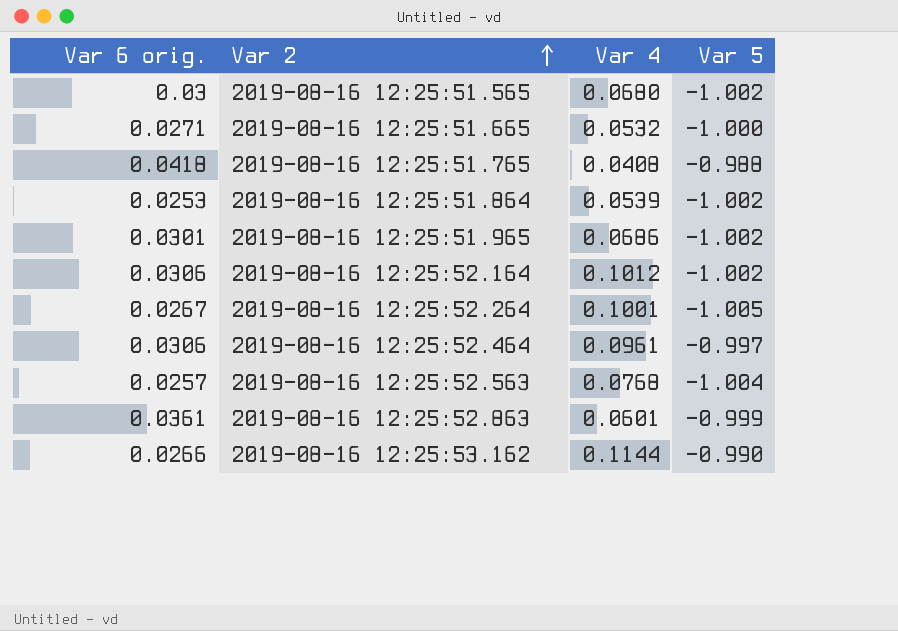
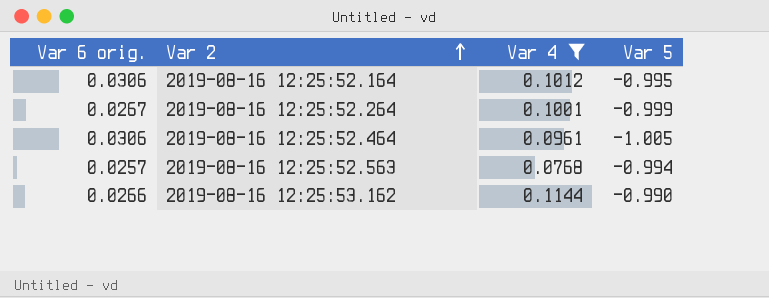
filter: none -> Var 4 >= 0.0768
2019-08-16 12:25:52.164 | Var 5: -1.002 -> -0.995
2019-08-16 12:25:52.264 | Var 5: -1.005 -> -0.999
2019-08-16 12:25:52.464 | Var 5: -0.997 -> -1.005
2019-08-16 12:25:52.563 | Var 5: -1.004 -> -0.994

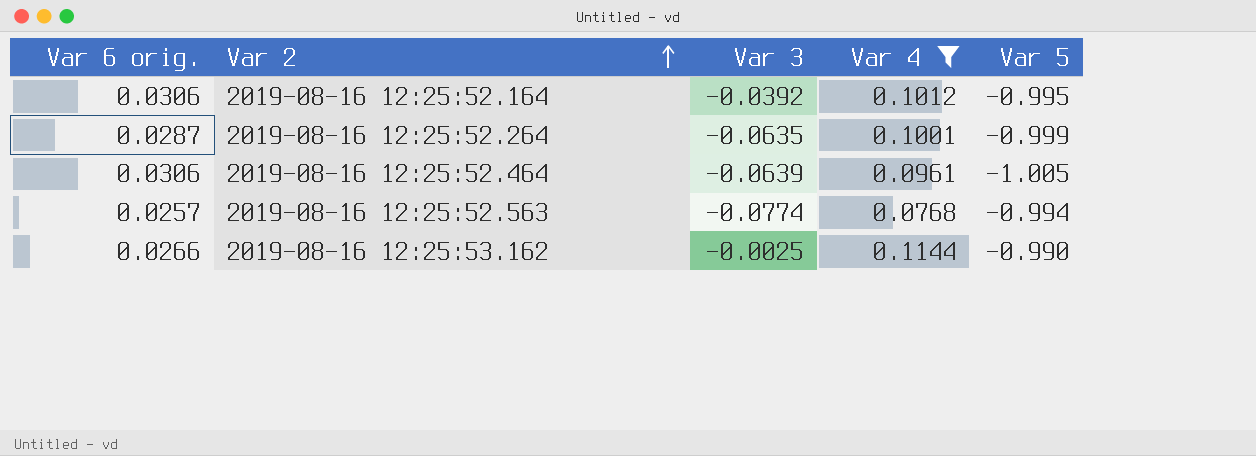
column Var 3 | position: none -> 3
2019-08-16 12:25:52.264 | Var 6 orig.: 0.0267 -> 0.0287

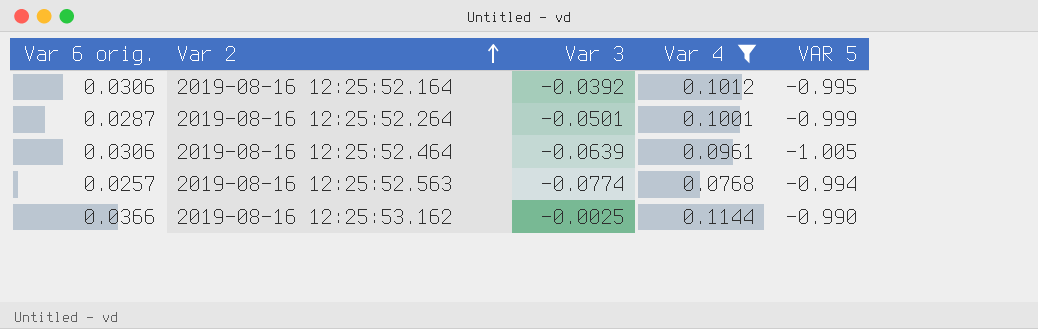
column name: Var 5 -> VAR 5
2019-08-16 12:25:52.264 | Var 3: -0.0635 -> -0.0501
2019-08-16 12:25:53.162 | Var 6 orig.: 0.0266 -> 0.0366

